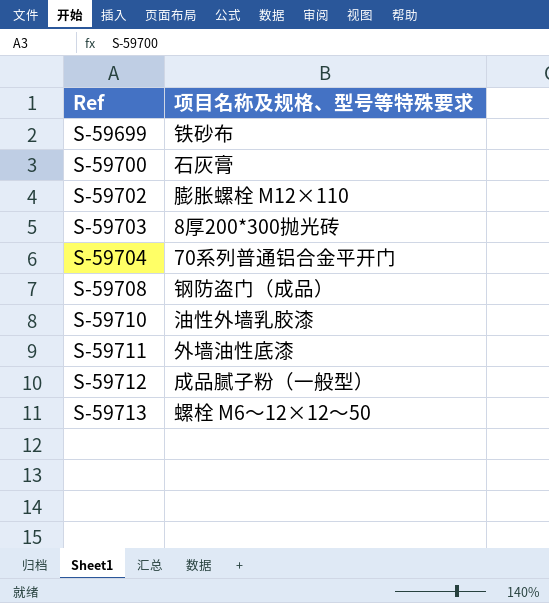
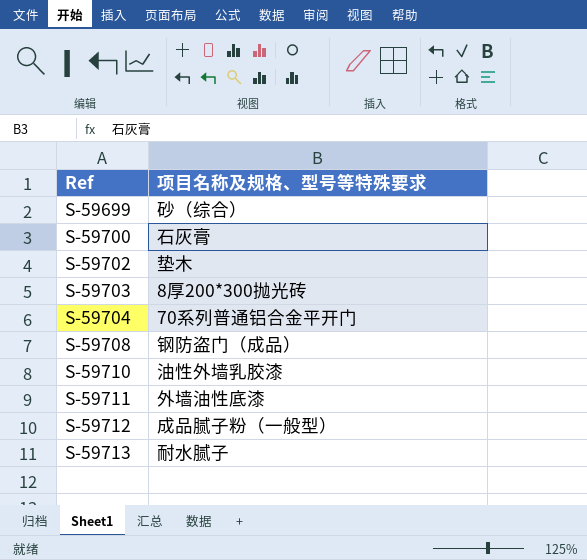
S-59699 | 项目名称及规格、型号等特殊要求: 铁砂布 -> 砂（综合）
S-59702 | 项目名称及规格、型号等特殊要求: 膨胀螺栓 M12×110 -> 垫木
S-59713 | 项目名称及规格、型号等特殊要求: 螺栓 M6～12×12～50 -> 耐水腻子

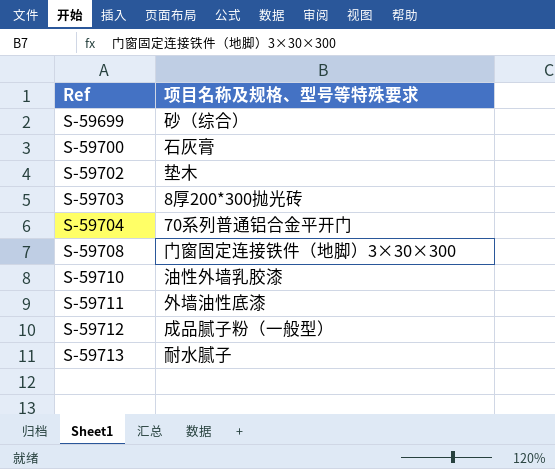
S-59708 | 项目名称及规格、型号等特殊要求: 钢防盗门（成品） -> 门窗固定连接铁件（地脚）3×30×300

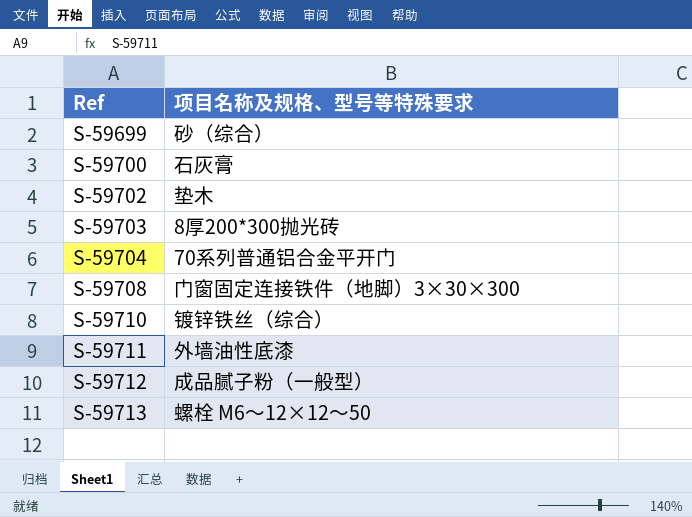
S-59710 | 项目名称及规格、型号等特殊要求: 油性外墙乳胶漆 -> 镀锌铁丝（综合）
S-59713 | 项目名称及规格、型号等特殊要求: 耐水腻子 -> 螺栓 M6～12×12～50

